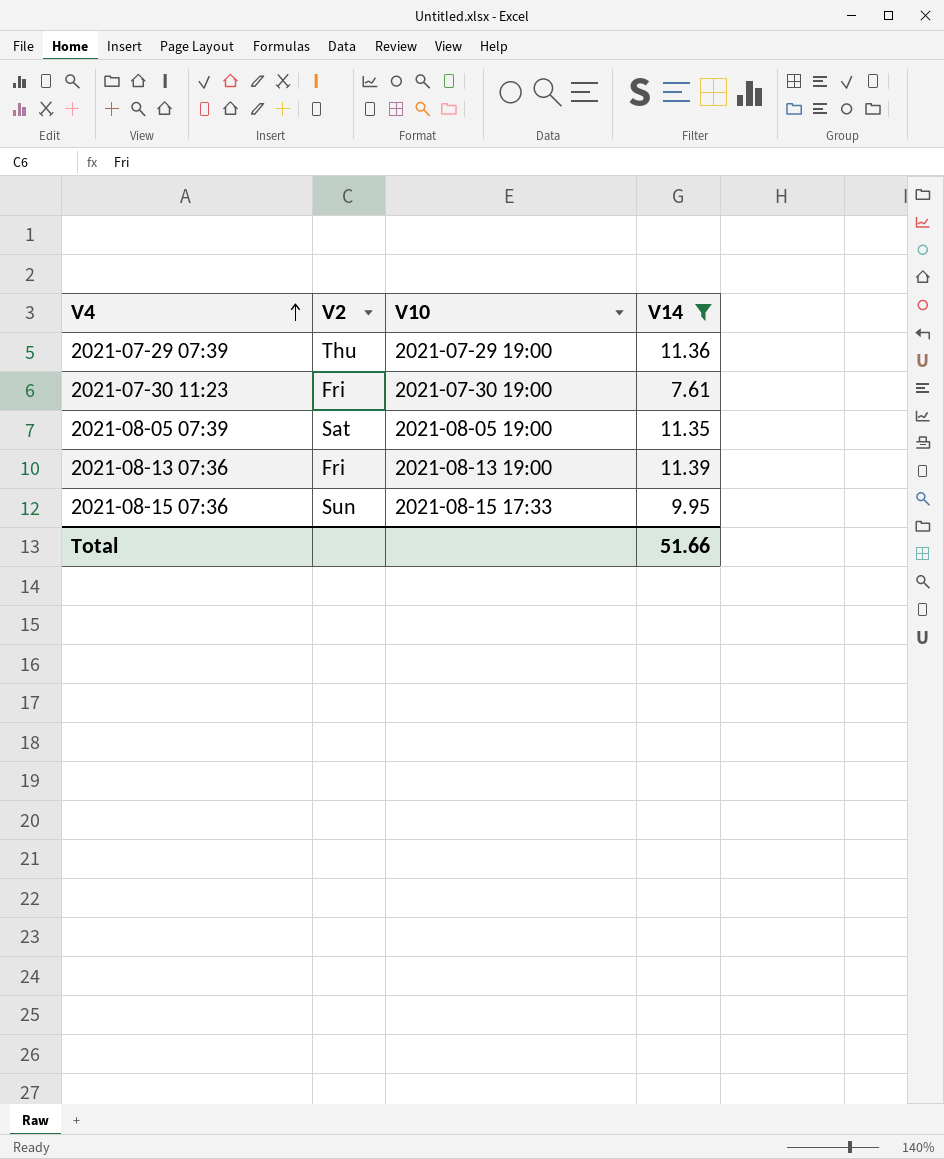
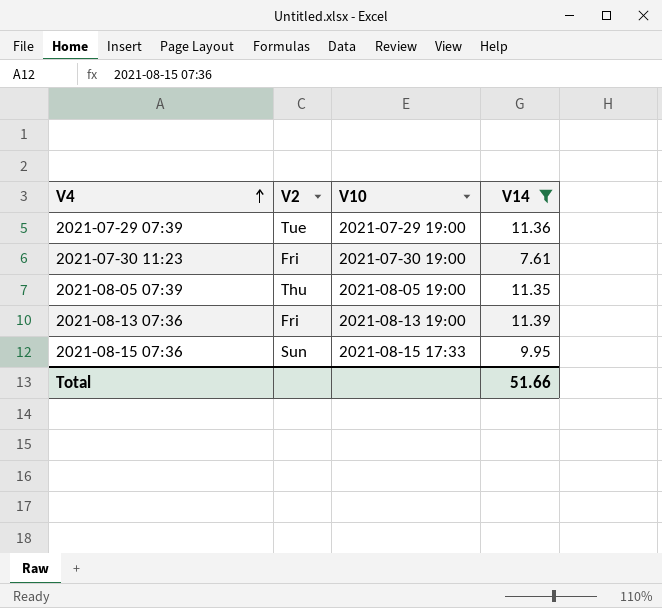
2021-07-29 07:39 | V2: Thu -> Tue
2021-08-05 07:39 | V2: Sat -> Thu

